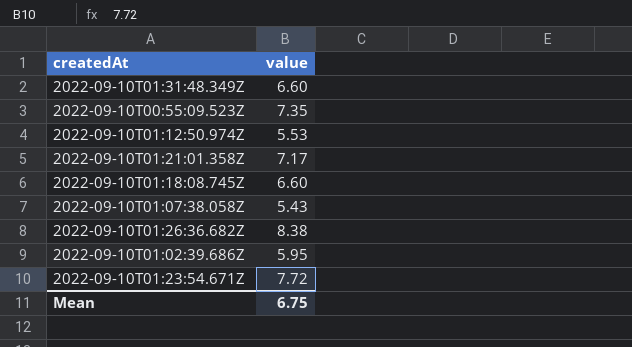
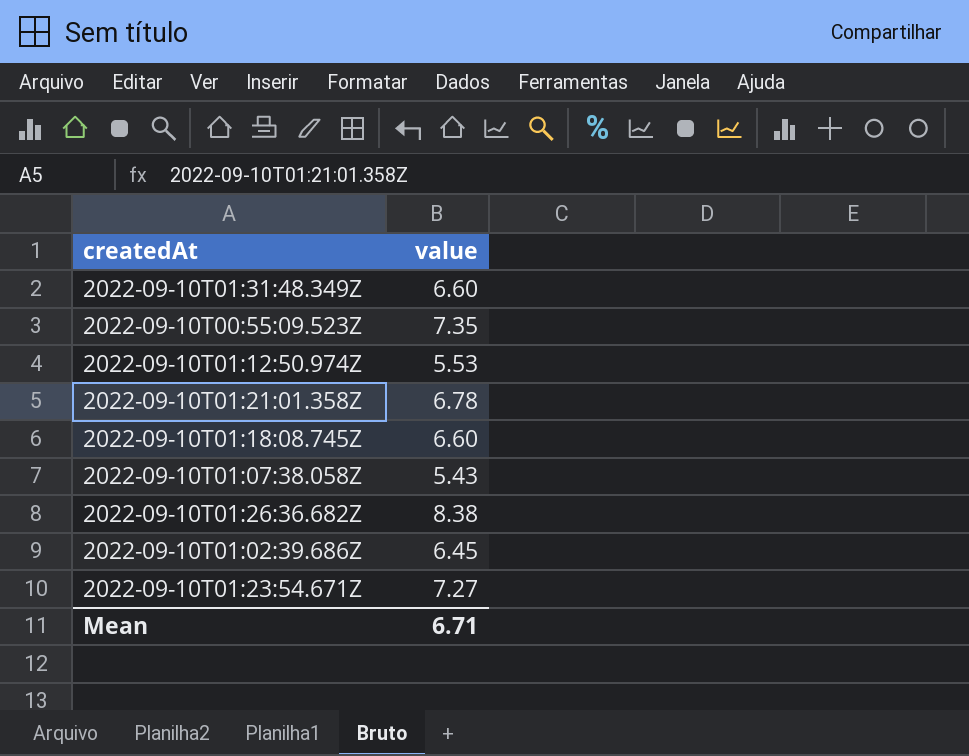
2022-09-10T01:21:01.358Z | value: 7.17 -> 6.78
2022-09-10T01:02:39.686Z | value: 5.95 -> 6.45
2022-09-10T01:23:54.671Z | value: 7.72 -> 7.27
Mean | value: 6.75 -> 6.71

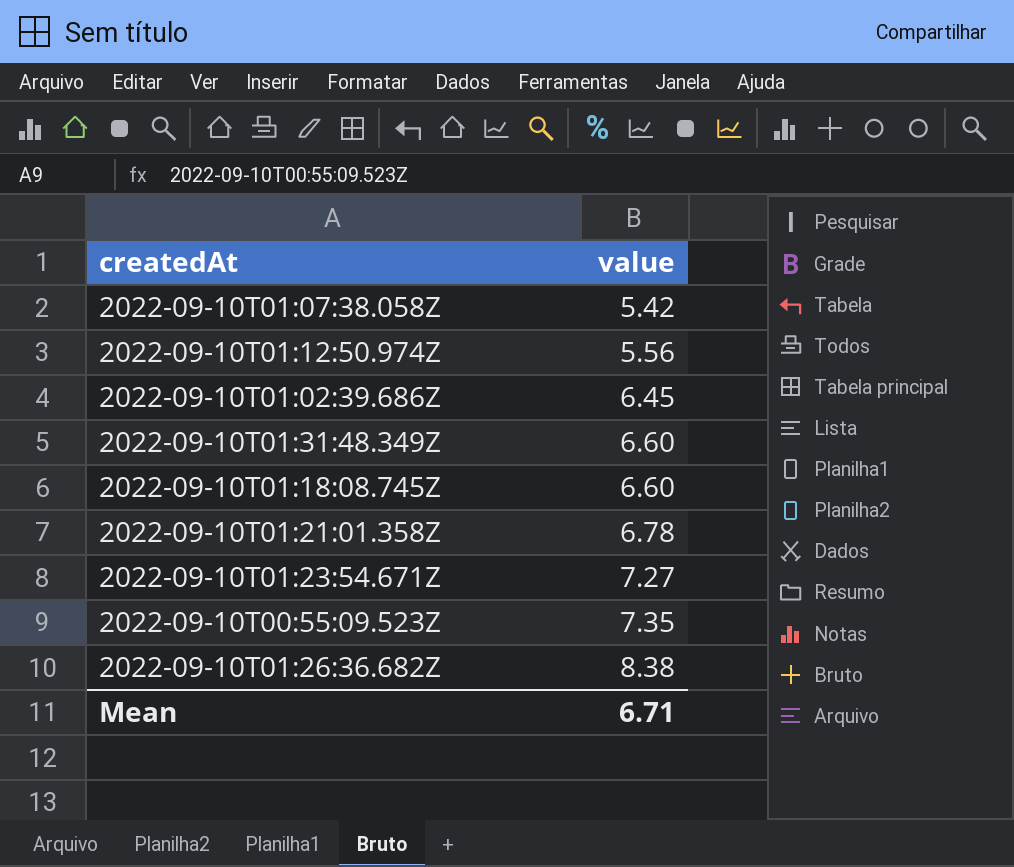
row order: none -> value ascending
2022-09-10T01:07:38.058Z | value: 5.43 -> 5.42
2022-09-10T01:12:50.974Z | value: 5.53 -> 5.56

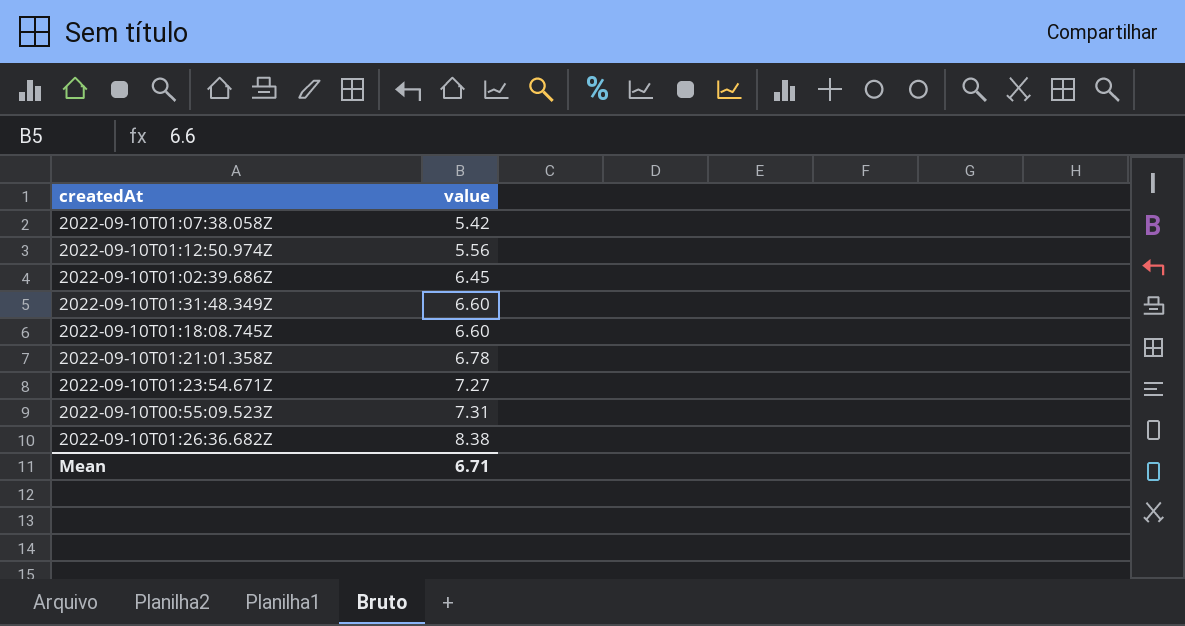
2022-09-10T00:55:09.523Z | value: 7.35 -> 7.31

